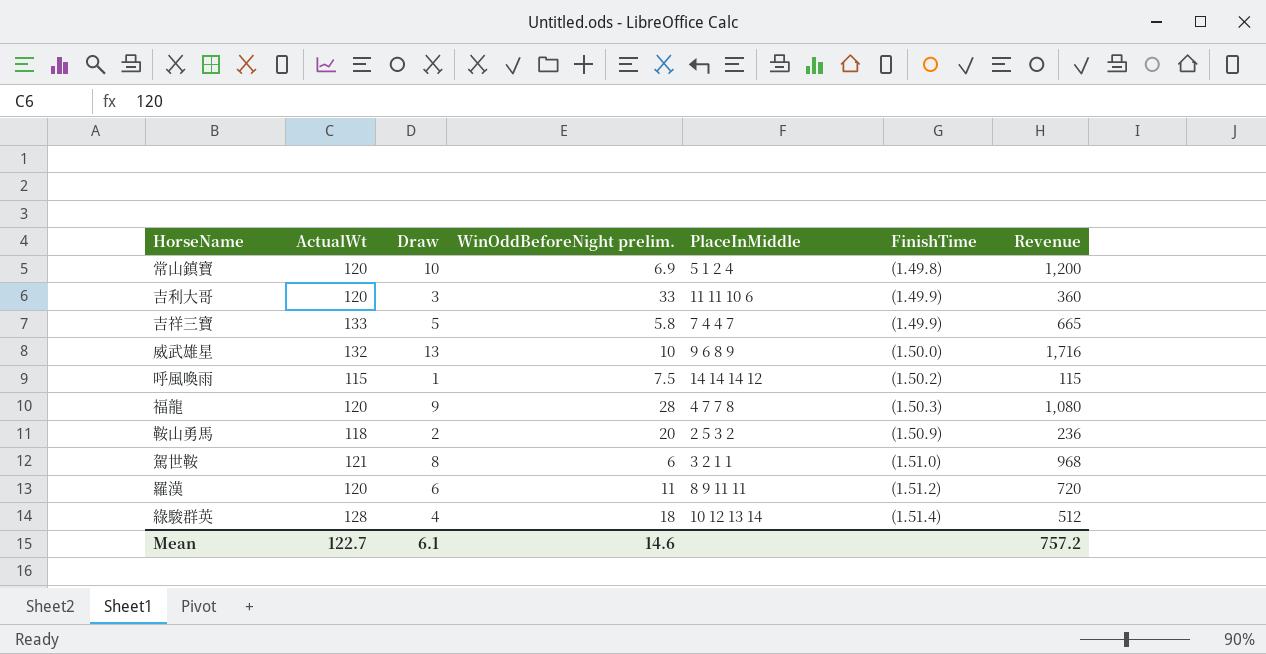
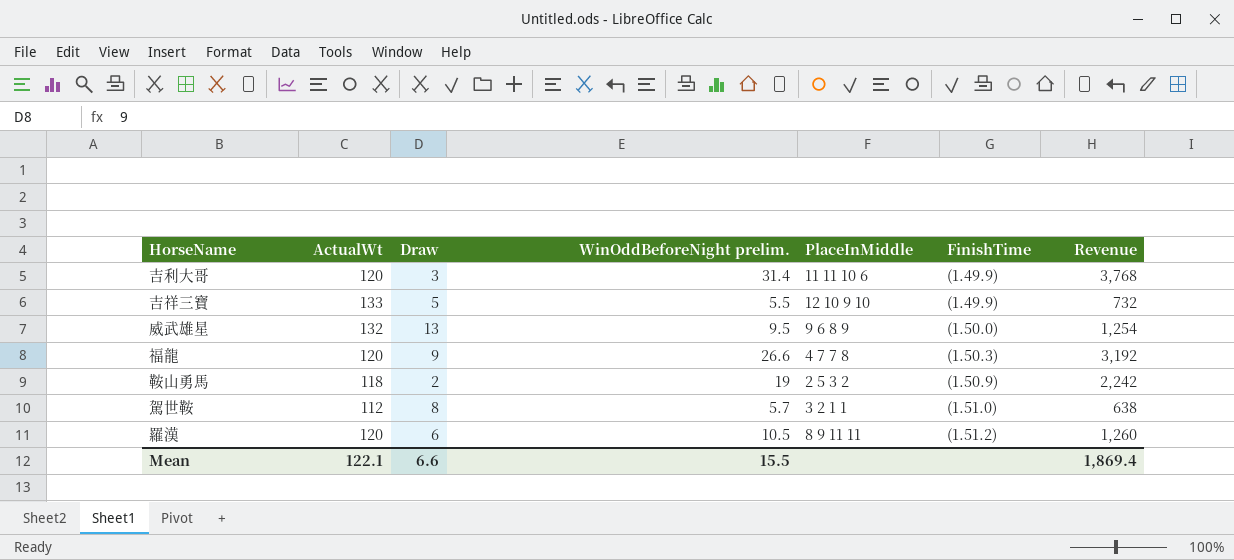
column Revenue | formula: [ActualWt] * [Draw] -> [ActualWt] * [WinOddBeforeNight prelim.]
row 常山鎮寶: 120 | 10 | 6.9 | 5 1 2 4 | (1.49.8) | 1,200 -> none
row 呼風喚雨: 115 | 1 | 7.5 | 14 14 14 12 | (1.50.2) | 115 -> none
row 綠駿群英: 128 | 4 | 18 | 10 12 13 14 | (1.51.4) | 512 -> none
吉利大哥 | WinOddBeforeNight prelim.: 33 -> 31.4
吉祥三寶 | WinOddBeforeNight prelim.: 5.8 -> 5.5
吉祥三寶 | PlaceInMiddle: 7 4 4 7 -> 12 10 9 10
威武雄星 | WinOddBeforeNight prelim.: 10 -> 9.5
福龍 | WinOddBeforeNight prelim.: 28 -> 26.6
鞍山勇馬 | WinOddBeforeNight prelim.: 20 -> 19
駕世鞍 | ActualWt: 121 -> 112
駕世鞍 | WinOddBeforeNight prelim.: 6 -> 5.7
羅漢 | WinOddBeforeNight prelim.: 11 -> 10.5
Mean | ActualWt: 122.7 -> 122.1
Mean | Draw: 6.1 -> 6.6
Mean | WinOddBeforeNight prelim.: 14.6 -> 15.5
Mean | Revenue: 757.2 -> 1,869.4

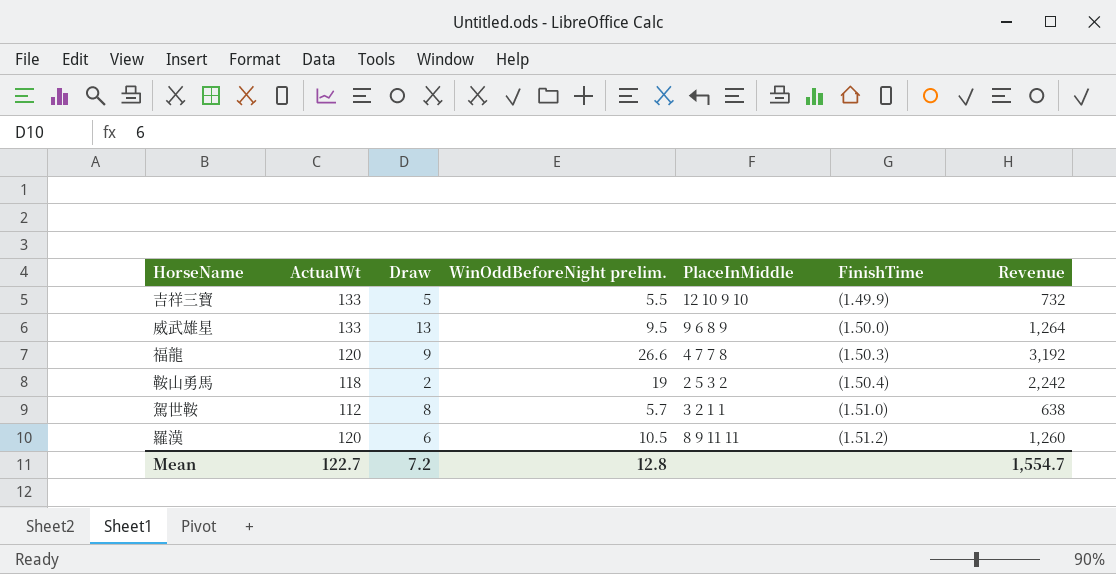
row 吉利大哥: 120 | 3 | 31.4 | 11 11 10 6 | (1.49.9) | 3,768 -> none
威武雄星 | ActualWt: 132 -> 133
威武雄星 | Revenue: 1,254 -> 1,264
鞍山勇馬 | FinishTime: (1.50.9) -> (1.50.4)
Mean | ActualWt: 122.1 -> 122.7
Mean | Draw: 6.6 -> 7.2
Mean | WinOddBeforeNight prelim.: 15.5 -> 12.8
Mean | Revenue: 1,869.4 -> 1,554.7

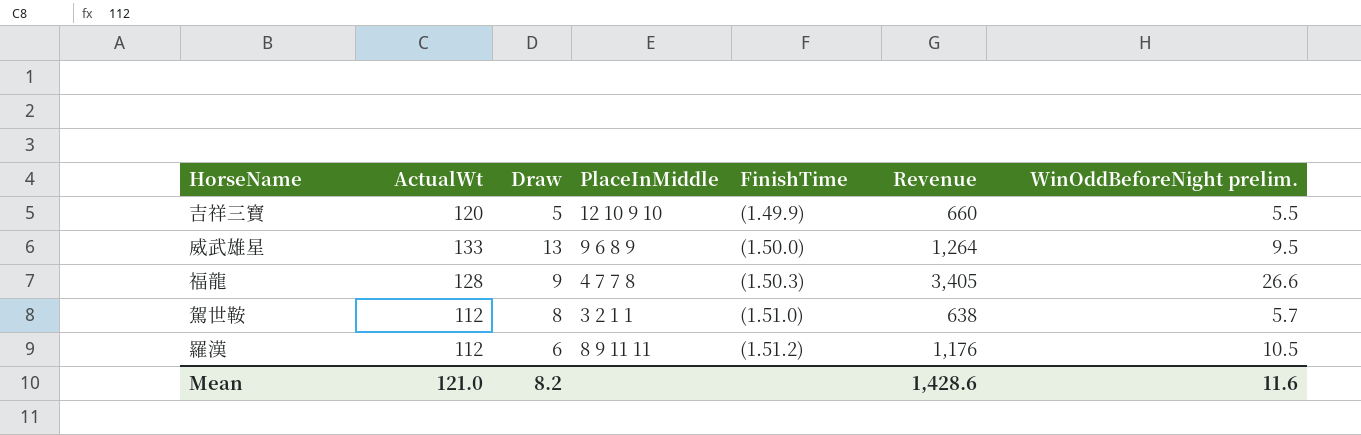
column WinOddBeforeNight prelim. | position: 4 -> 7
row 鞍山勇馬: 118 | 2 | 19 | 2 5 3 2 | (1.50.4) | 2,242 -> none
吉祥三寶 | ActualWt: 133 -> 120
吉祥三寶 | Revenue: 732 -> 660
福龍 | ActualWt: 120 -> 128
福龍 | Revenue: 3,192 -> 3,405
羅漢 | ActualWt: 120 -> 112
羅漢 | Revenue: 1,260 -> 1,176
Mean | ActualWt: 122.7 -> 121.0
Mean | Draw: 7.2 -> 8.2
Mean | Revenue: 1,554.7 -> 1,428.6
Mean | WinOddBeforeNight prelim.: 12.8 -> 11.6

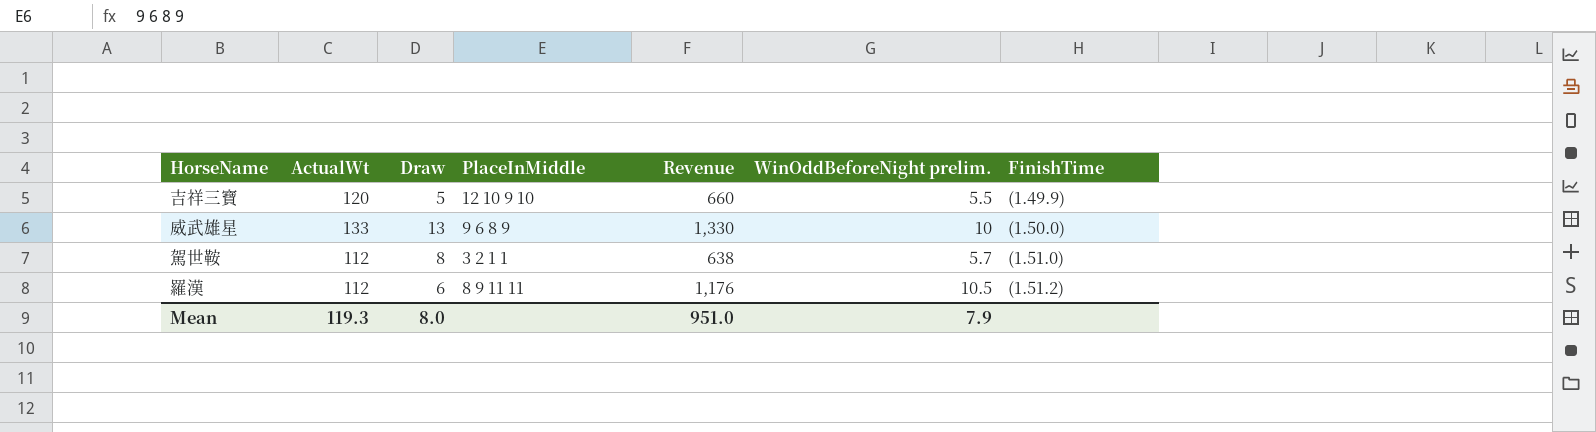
column FinishTime | position: 5 -> 7
row 福龍: 128 | 9 | 4 7 7 8 | (1.50.3) | 3,405 | 26.6 -> none
威武雄星 | Revenue: 1,264 -> 1,330
威武雄星 | WinOddBeforeNight prelim.: 9.5 -> 10
Mean | ActualWt: 121.0 -> 119.3
Mean | Draw: 8.2 -> 8.0
Mean | Revenue: 1,428.6 -> 951.0
Mean | WinOddBeforeNight prelim.: 11.6 -> 7.9

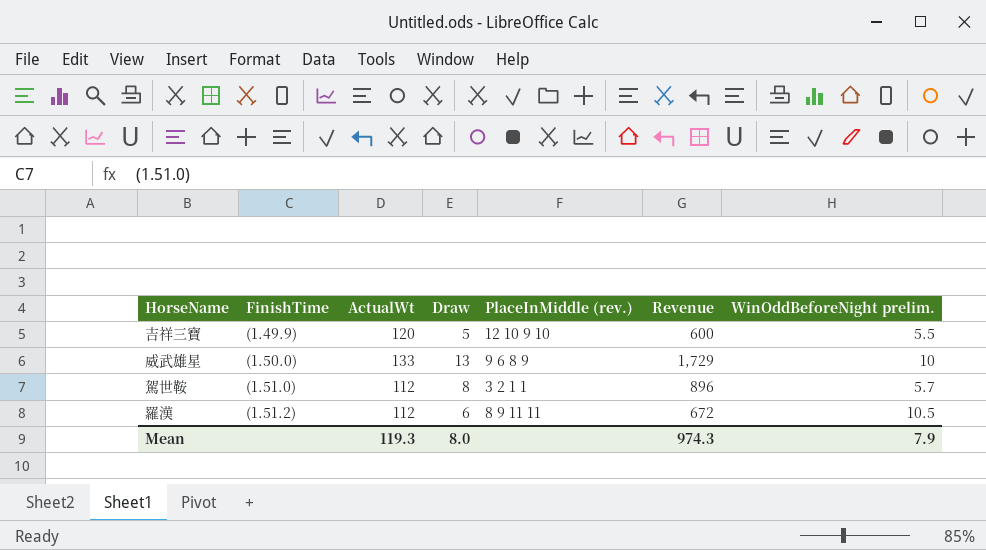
column FinishTime | position: 7 -> 2
column name: PlaceInMiddle -> PlaceInMiddle (rev.)
column Revenue | formula: [ActualWt] * [WinOddBeforeNight prelim.] -> [ActualWt] * [Draw]
Mean | Revenue: 951.0 -> 974.3

